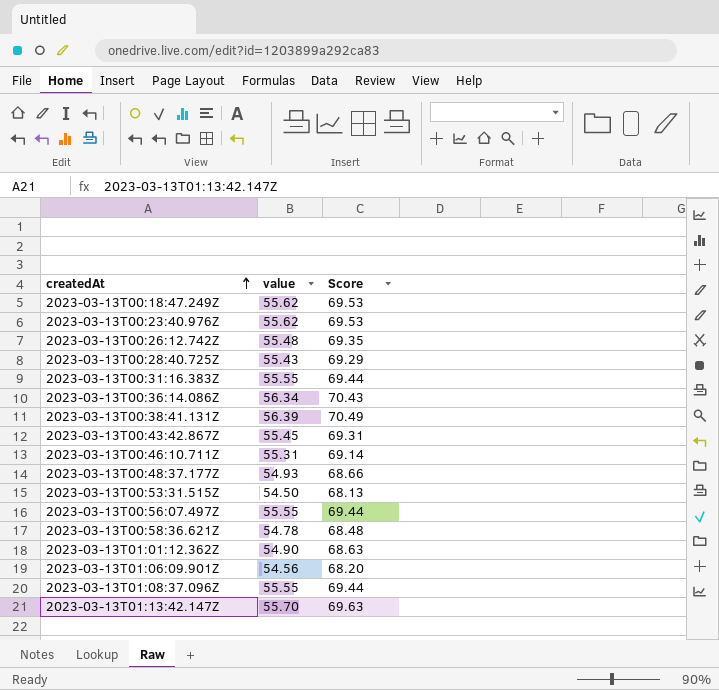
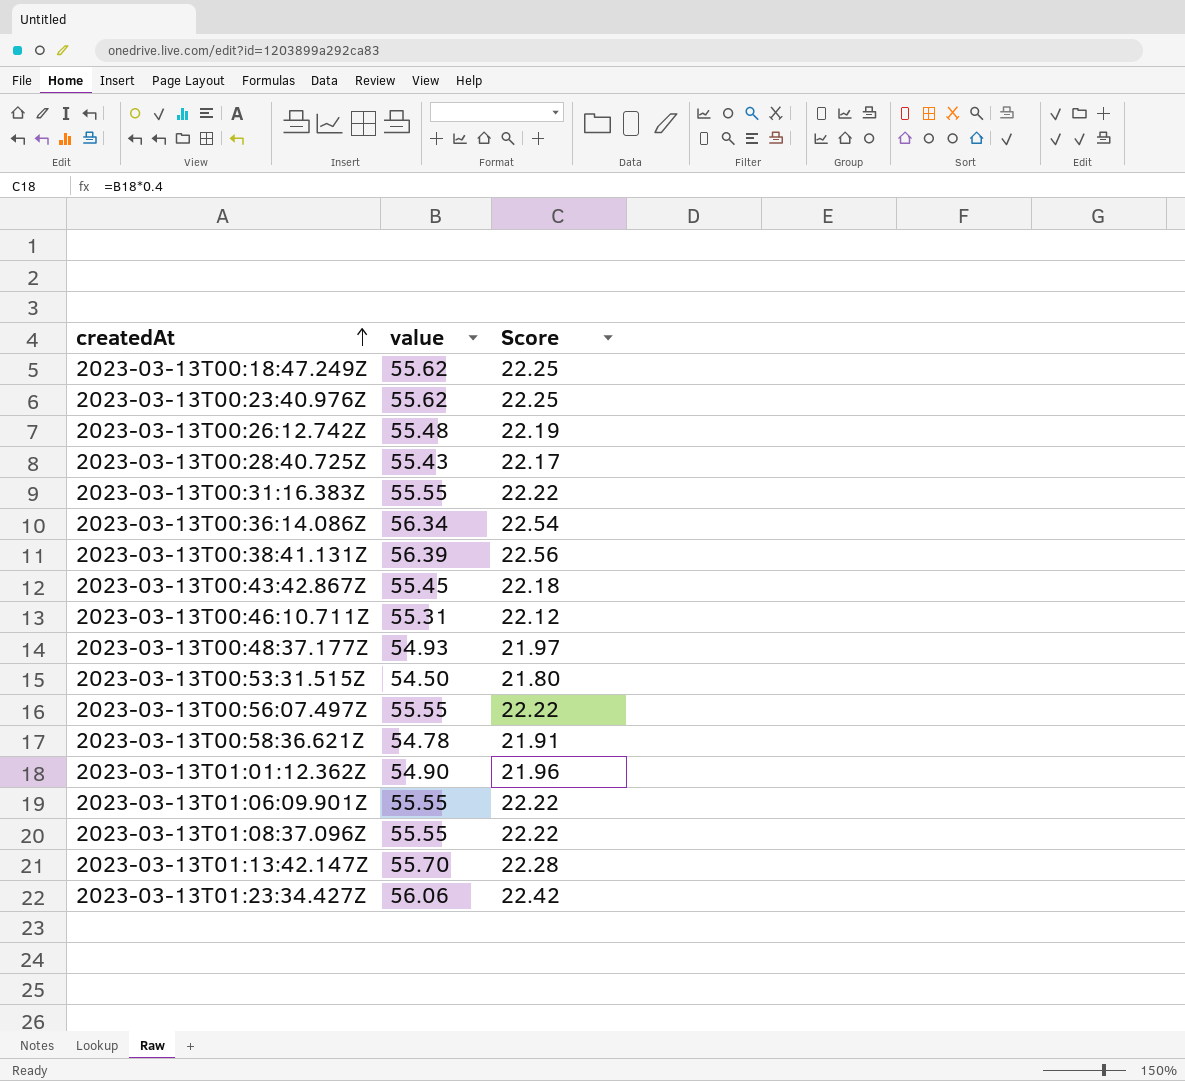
column Score | formula: [value] * 1.25 -> [value] * 0.4
2023-03-13T01:06:09.901Z | value: 54.56 -> 55.55
row 2023-03-13T01:23:34.427Z: none -> 56.06 | 22.42

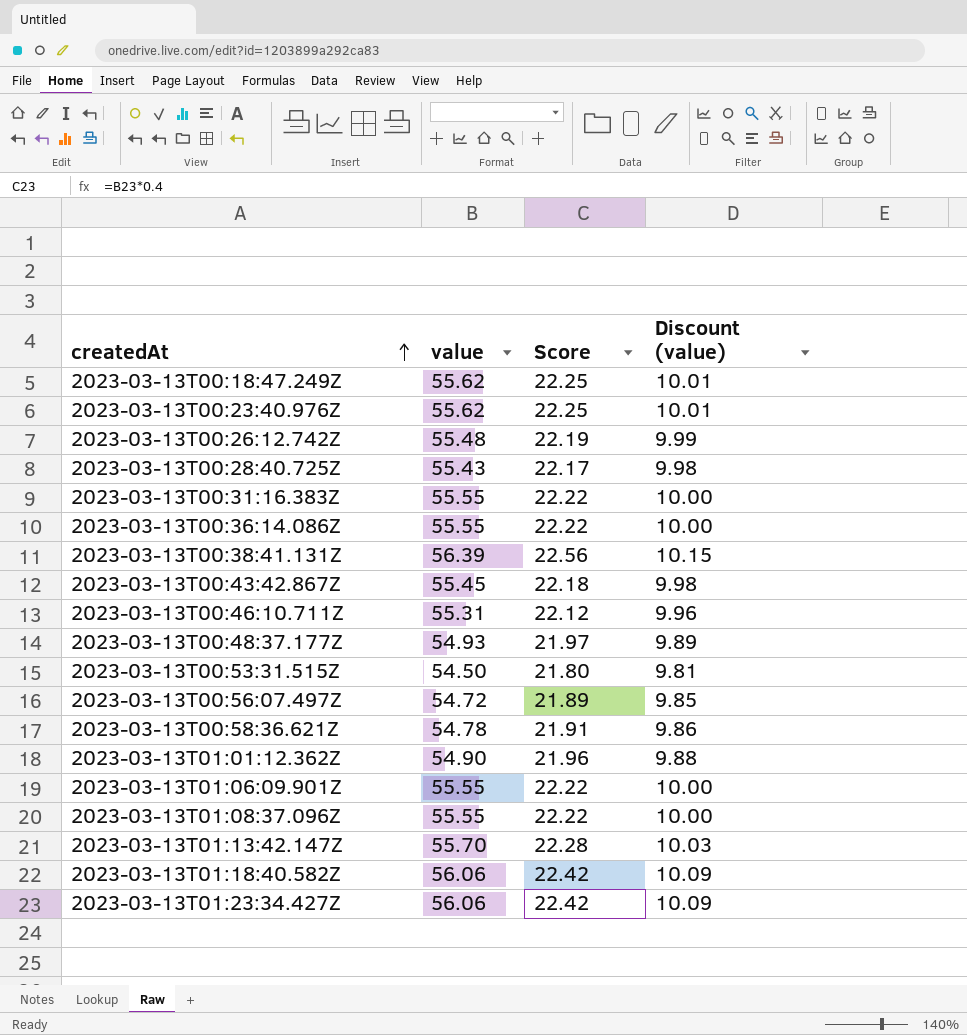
column Discount (value) | formula: none -> [value] * 0.18
2023-03-13T00:36:14.086Z | value: 56.34 -> 55.55
2023-03-13T00:36:14.086Z | Score: 22.54 -> 22.22
2023-03-13T00:56:07.497Z | value: 55.55 -> 54.72
2023-03-13T00:56:07.497Z | Score: 22.22 -> 21.89
row 2023-03-13T01:18:40.582Z: none -> 56.06 | 22.42 | 10.09

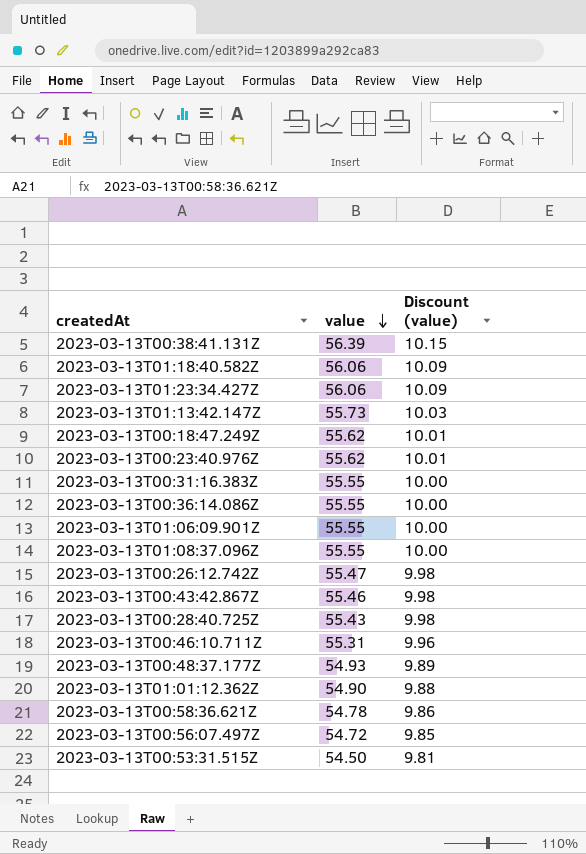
row order: createdAt ascending -> value descending
column Score | formula: [value] * 0.4 -> none
2023-03-13T01:13:42.147Z | value: 55.70 -> 55.73
2023-03-13T00:26:12.742Z | value: 55.48 -> 55.47
2023-03-13T00:26:12.742Z | Discount (value): 9.99 -> 9.98
2023-03-13T00:43:42.867Z | value: 55.45 -> 55.46

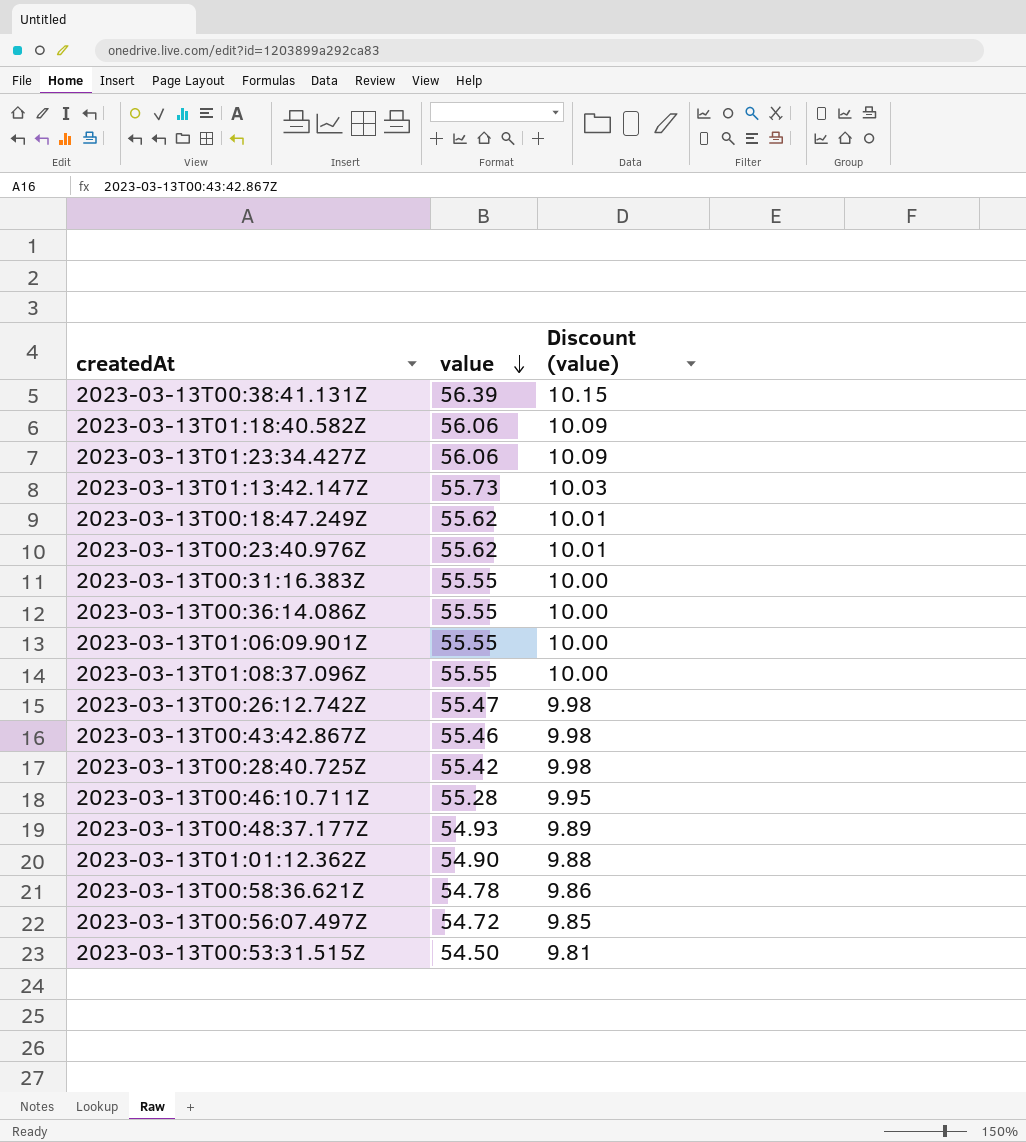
2023-03-13T00:28:40.725Z | value: 55.43 -> 55.42
2023-03-13T00:46:10.711Z | value: 55.31 -> 55.28
2023-03-13T00:46:10.711Z | Discount (value): 9.96 -> 9.95

